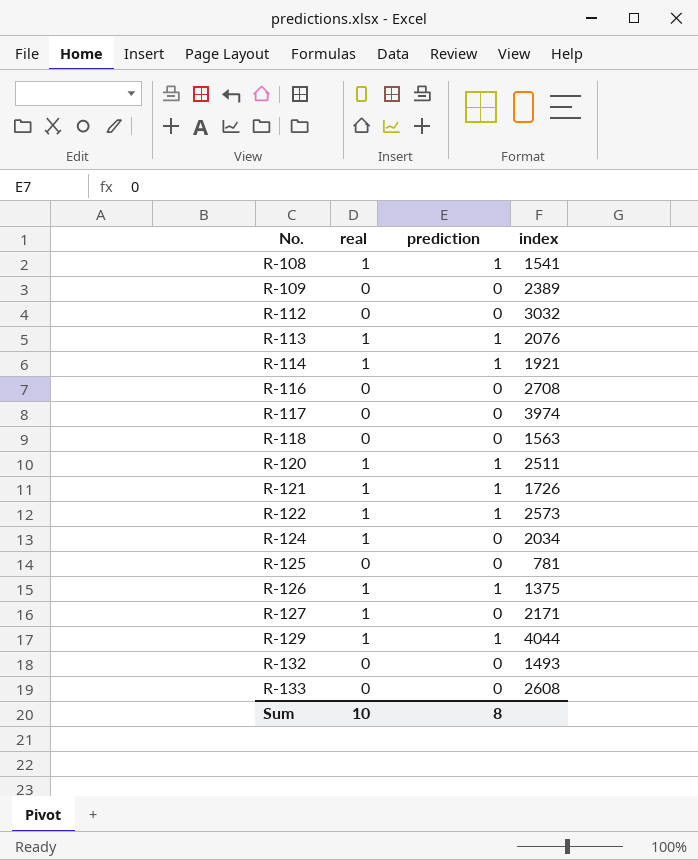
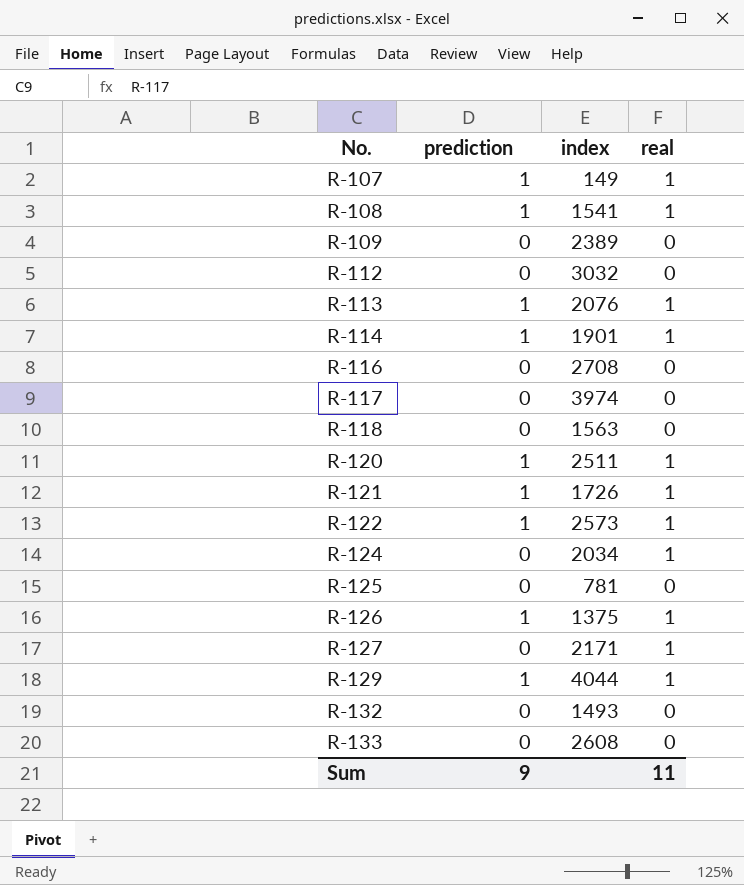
column real | position: 2 -> 4
row R-107: none -> 1 | 149 | 1
R-114 | index: 1921 -> 1901
Sum | prediction: 8 -> 9
Sum | real: 10 -> 11

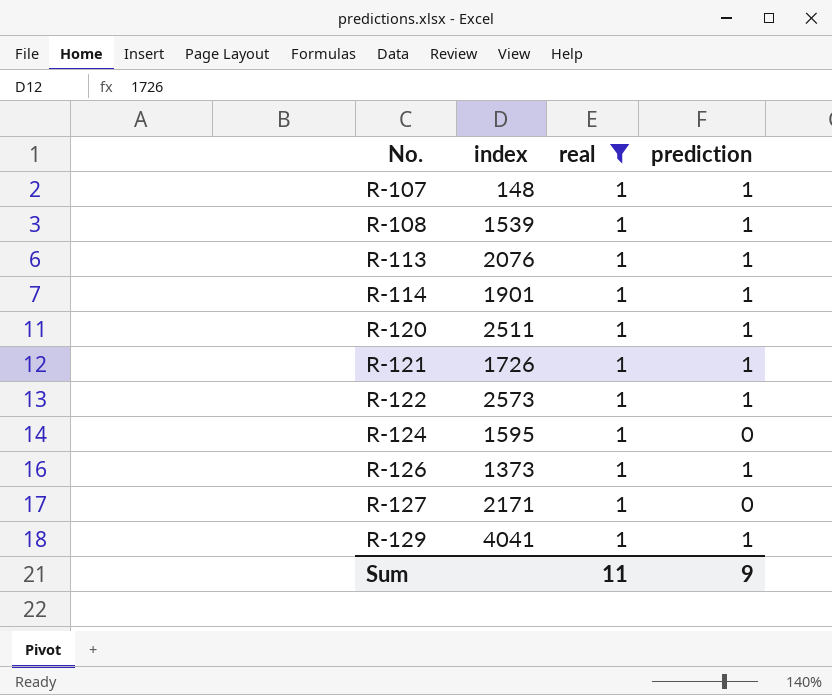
filter: none -> real = 1
column prediction | position: 2 -> 4
R-107 | index: 149 -> 148
R-108 | index: 1541 -> 1539
R-124 | index: 2034 -> 1595
R-126 | index: 1375 -> 1373
R-129 | index: 4044 -> 4041

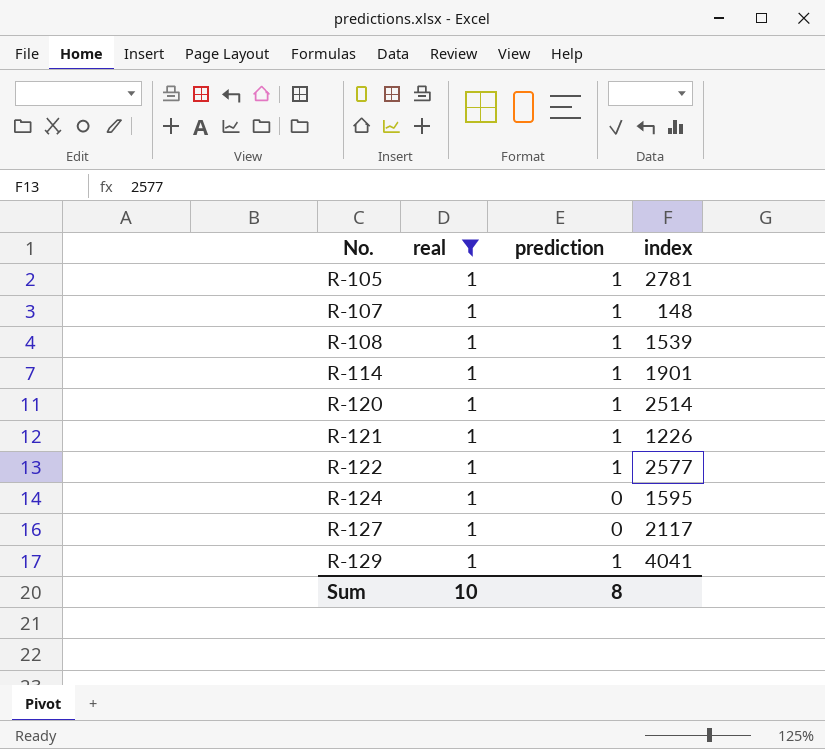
column index | position: 2 -> 4
row R-113: 2076 | 1 | 1 -> none
row R-126: 1373 | 1 | 1 -> none
row R-105: none -> 1 | 1 | 2781
R-120 | index: 2511 -> 2514
R-121 | index: 1726 -> 1226
R-122 | index: 2573 -> 2577
R-127 | index: 2171 -> 2117
Sum | real: 11 -> 10
Sum | prediction: 9 -> 8

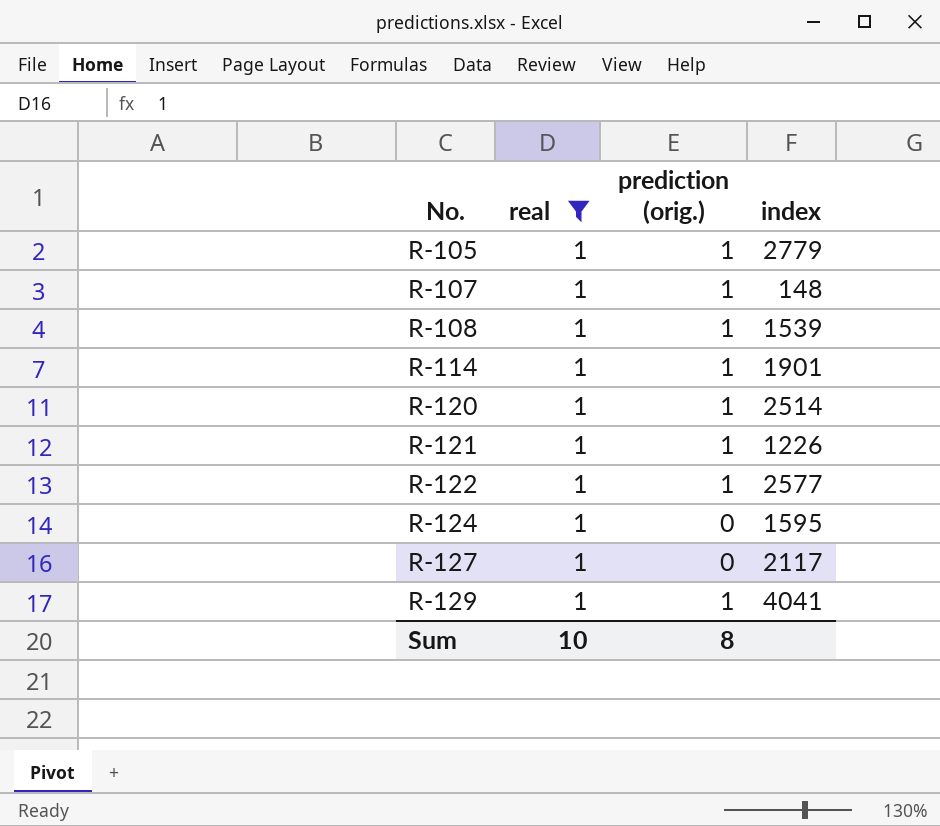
column name: prediction -> prediction (orig.)
R-105 | index: 2781 -> 2779

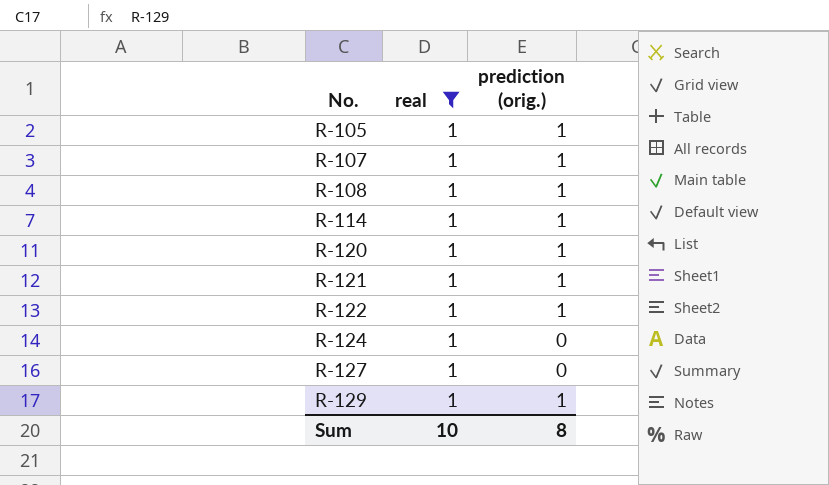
column index | position: 4 -> none

